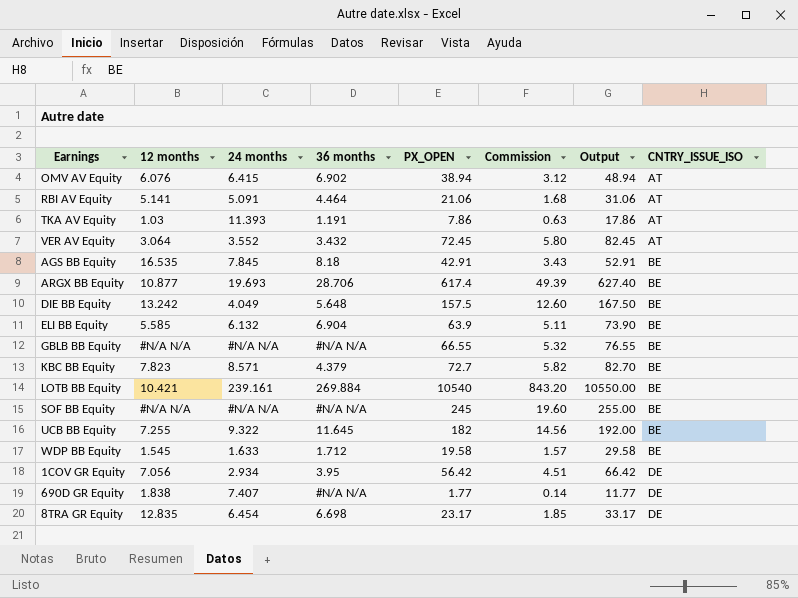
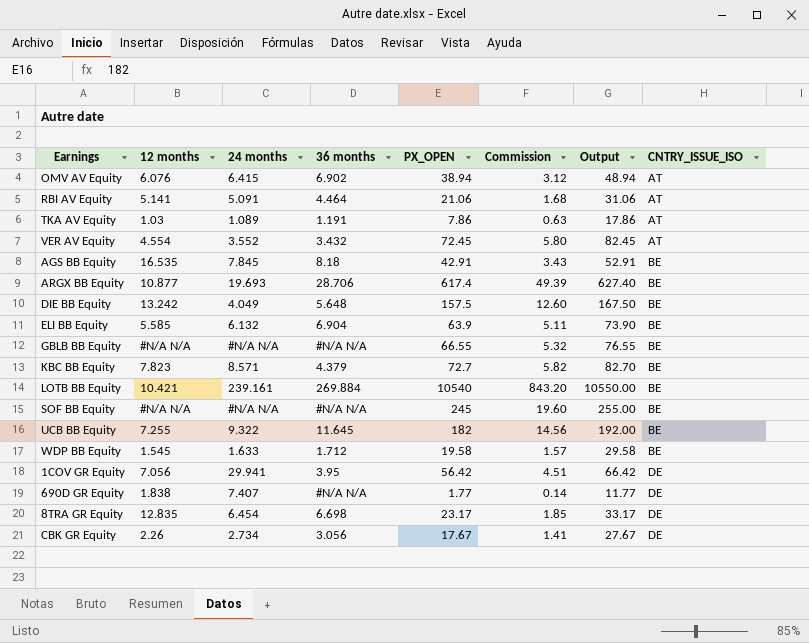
TKA AV Equity | 24 months: 11.393 -> 1.089
VER AV Equity | 12 months: 3.064 -> 4.554
1COV GR Equity | 24 months: 2.934 -> 29.941
row CBK GR Equity: none -> 2.26 | 2.734 | 3.056 | 17.67 | 1.41 | 27.67 | DE

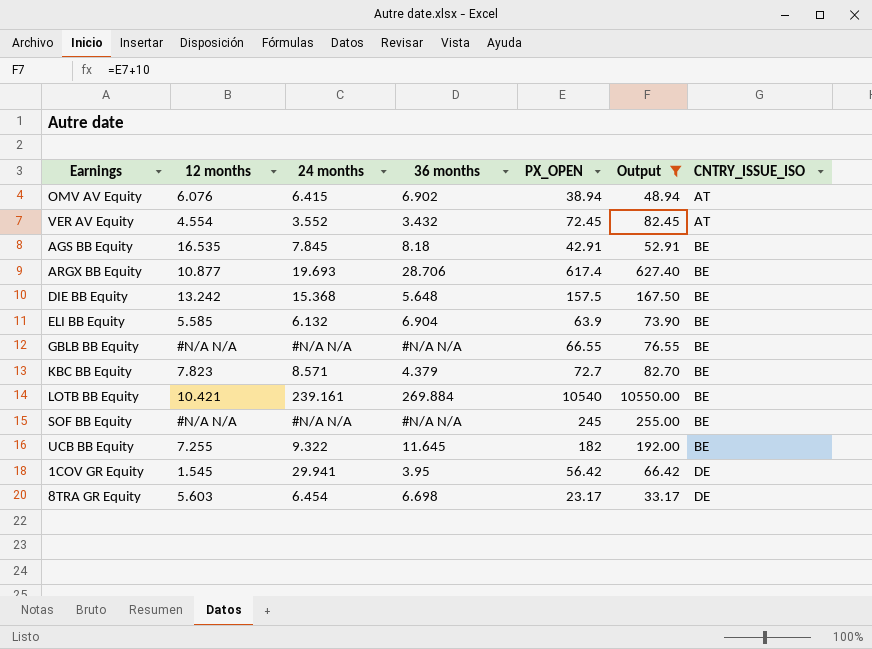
filter: none -> Output >= 33.17
column Commission | formula: [PX_OPEN] * 0.08 -> none
DIE BB Equity | 24 months: 4.049 -> 15.368
1COV GR Equity | 12 months: 7.056 -> 1.545
8TRA GR Equity | 12 months: 12.835 -> 5.603

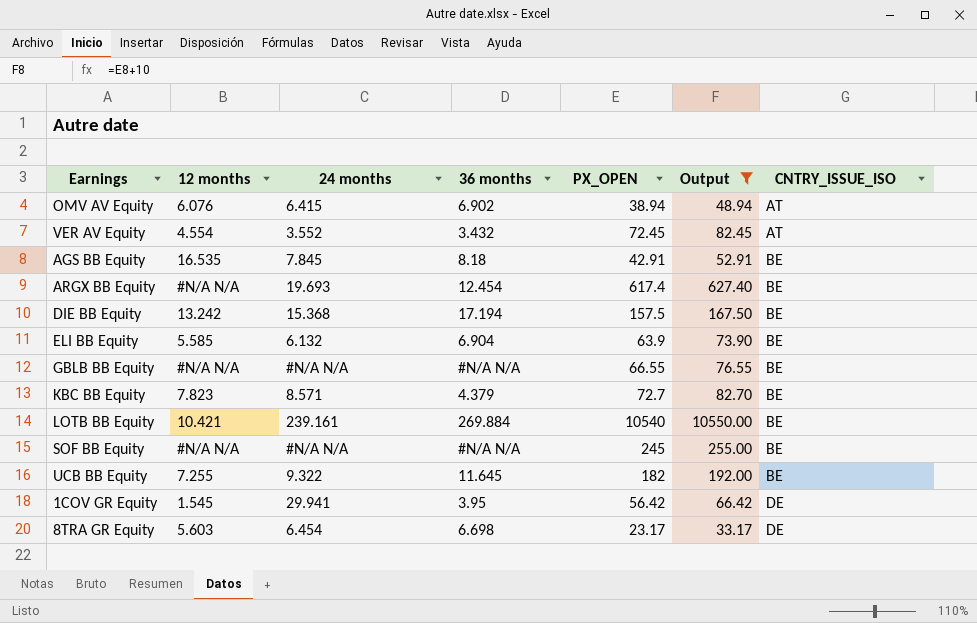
ARGX BB Equity | 12 months: 10.877 -> #N/A N/A
ARGX BB Equity | 36 months: 28.706 -> 12.454
DIE BB Equity | 36 months: 5.648 -> 17.194

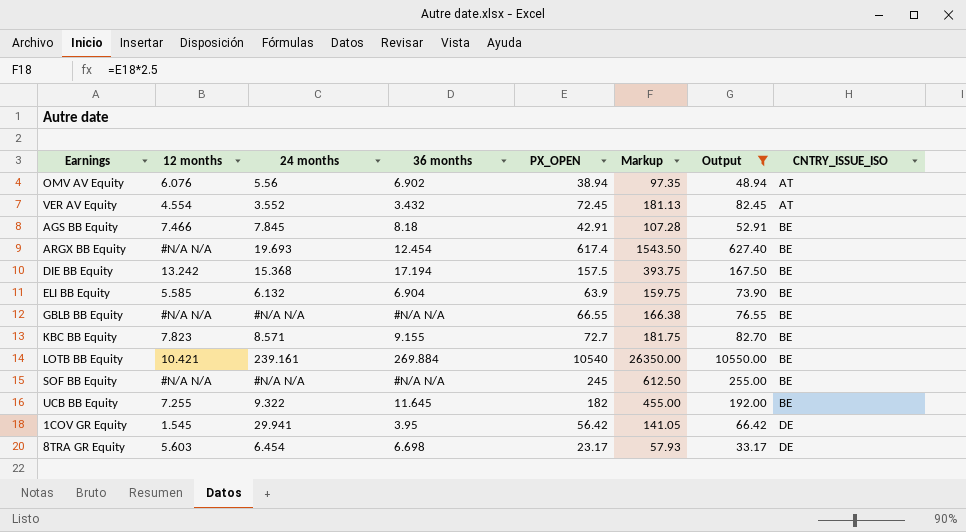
column Markup | formula: none -> [PX_OPEN] * 2.5
OMV AV Equity | 24 months: 6.415 -> 5.56
AGS BB Equity | 12 months: 16.535 -> 7.466
KBC BB Equity | 36 months: 4.379 -> 9.155

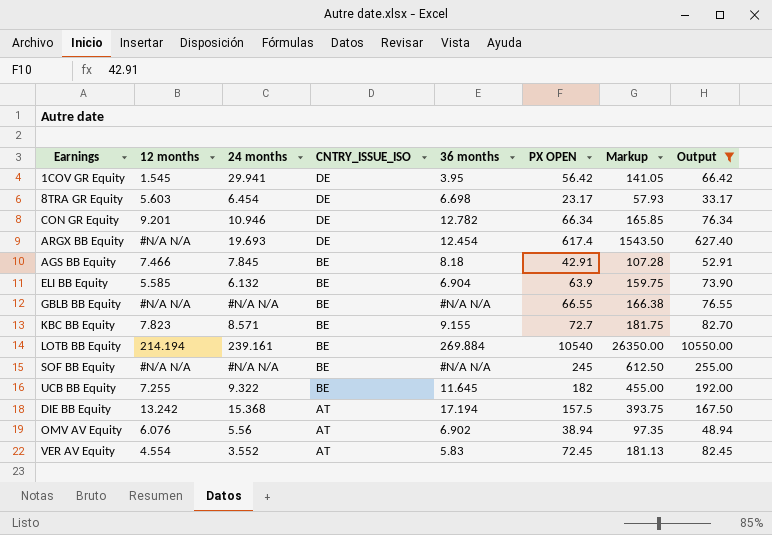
row order: CNTRY_ISSUE_ISO ascending -> CNTRY_ISSUE_ISO descending
column CNTRY_ISSUE_ISO | position: 8 -> 4
column name: PX_OPEN -> PX OPEN
row CON GR Equity: none -> 9.201 | 10.946 | DE | 12.782 | 66.34 | 165.85 | 76.34
ARGX BB Equity | CNTRY_ISSUE_ISO: BE -> DE
LOTB BB Equity | 12 months: 10.421 -> 214.194
DIE BB Equity | CNTRY_ISSUE_ISO: BE -> AT
VER AV Equity | 36 months: 3.432 -> 5.83

